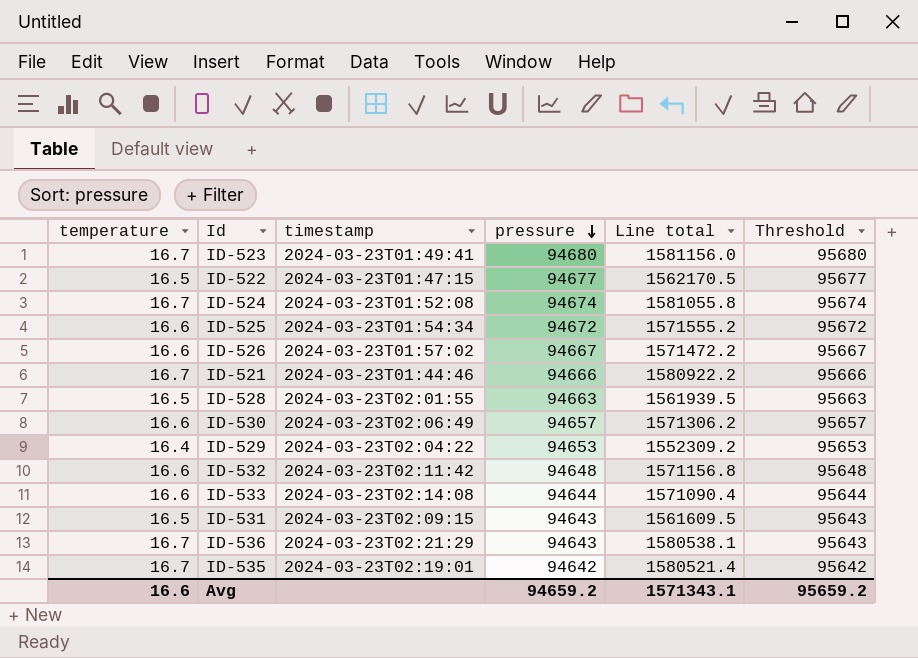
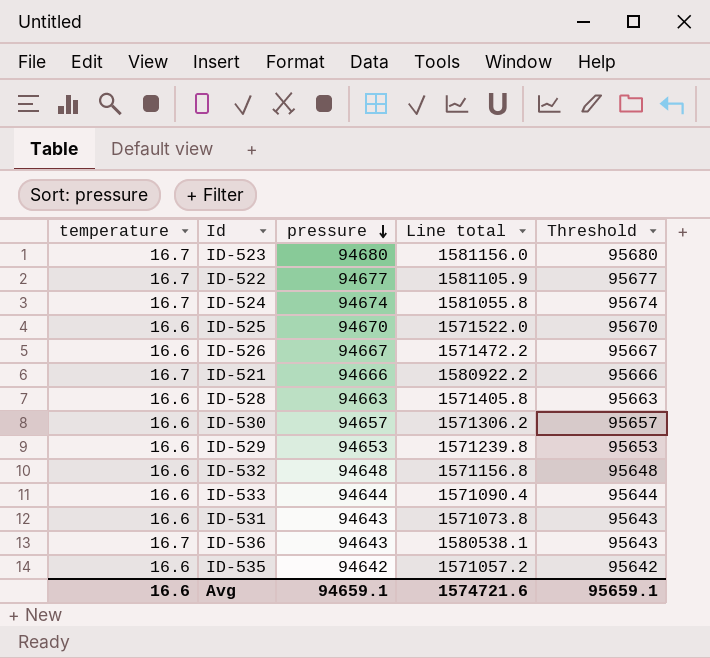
column timestamp | position: 3 -> none
ID-522 | temperature: 16.5 -> 16.7
ID-522 | Line total: 1562170.5 -> 1581105.9
ID-525 | pressure: 94672 -> 94670
ID-525 | Line total: 1571555.2 -> 1571522.0
ID-525 | Threshold: 95672 -> 95670
ID-528 | temperature: 16.5 -> 16.6
ID-528 | Line total: 1561939.5 -> 1571405.8
ID-529 | temperature: 16.4 -> 16.6
ID-529 | Line total: 1552309.2 -> 1571239.8
ID-531 | temperature: 16.5 -> 16.6
ID-531 | Line total: 1561609.5 -> 1571073.8
ID-535 | temperature: 16.7 -> 16.6
ID-535 | Line total: 1580521.4 -> 1571057.2
Avg | pressure: 94659.2 -> 94659.1
Avg | Line total: 1571343.1 -> 1574721.6
Avg | Threshold: 95659.2 -> 95659.1

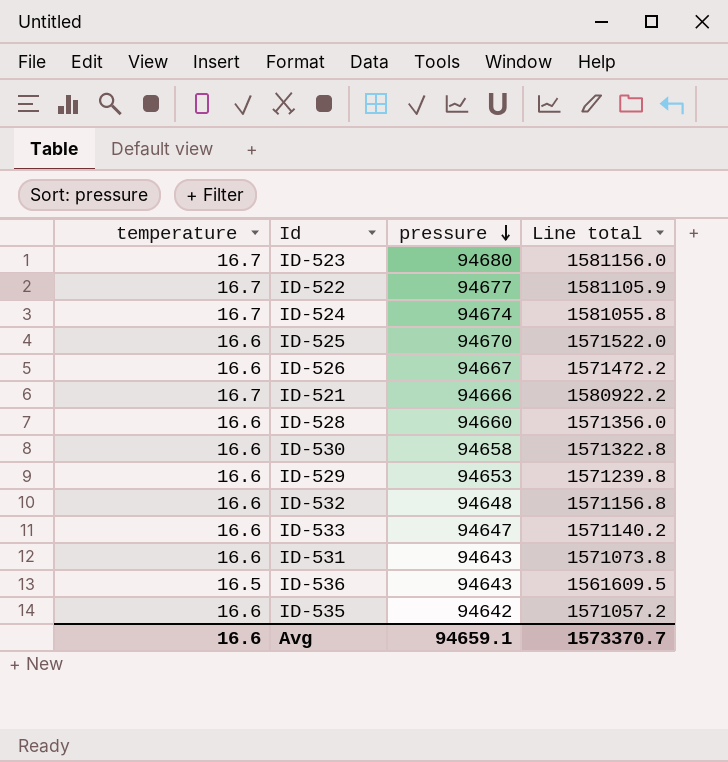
column Threshold | formula: [pressure] + 1000 -> none
ID-528 | pressure: 94663 -> 94660
ID-528 | Line total: 1571405.8 -> 1571356.0
ID-530 | pressure: 94657 -> 94658
ID-530 | Line total: 1571306.2 -> 1571322.8
ID-533 | pressure: 94644 -> 94647
ID-533 | Line total: 1571090.4 -> 1571140.2
ID-536 | temperature: 16.7 -> 16.5
ID-536 | Line total: 1580538.1 -> 1561609.5
Avg | Line total: 1574721.6 -> 1573370.7

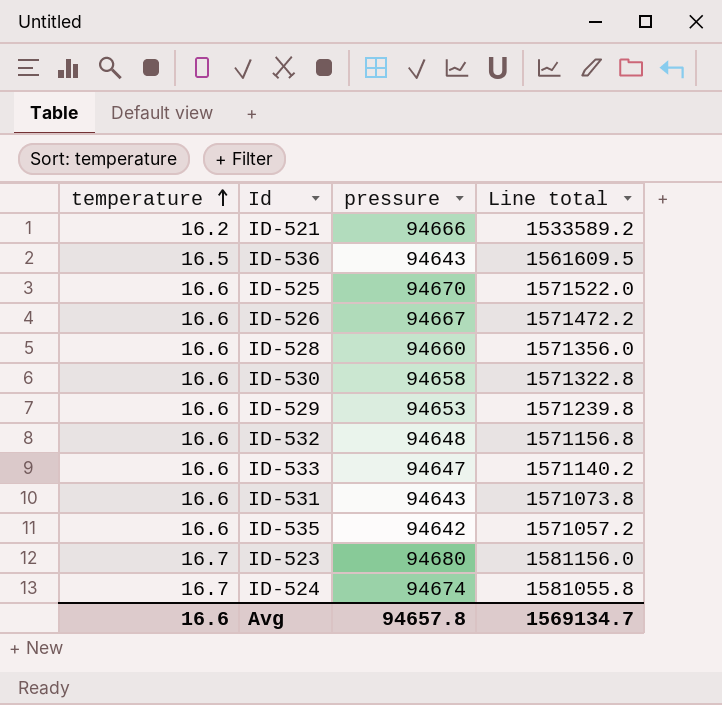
row order: pressure descending -> temperature ascending
row ID-522: 16.7 | 94677 | 1581105.9 -> none
ID-521 | temperature: 16.7 -> 16.2
ID-521 | Line total: 1580922.2 -> 1533589.2
Avg | pressure: 94659.1 -> 94657.8
Avg | Line total: 1573370.7 -> 1569134.7

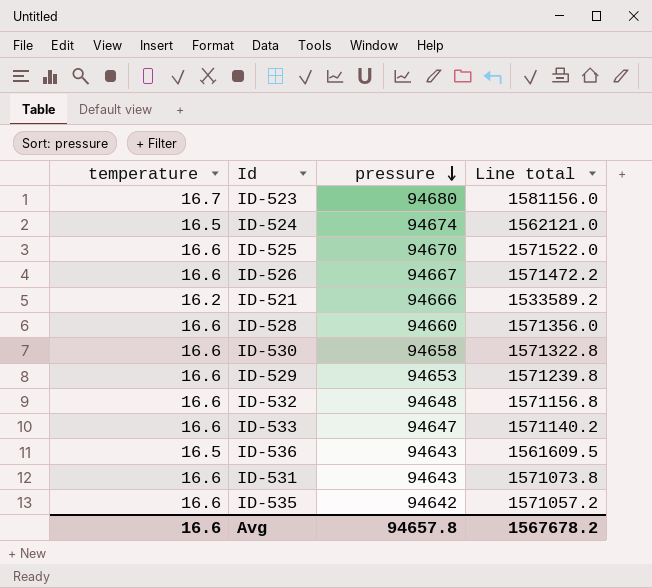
row order: temperature ascending -> pressure descending
ID-524 | temperature: 16.7 -> 16.5
ID-524 | Line total: 1581055.8 -> 1562121.0
Avg | Line total: 1569134.7 -> 1567678.2

